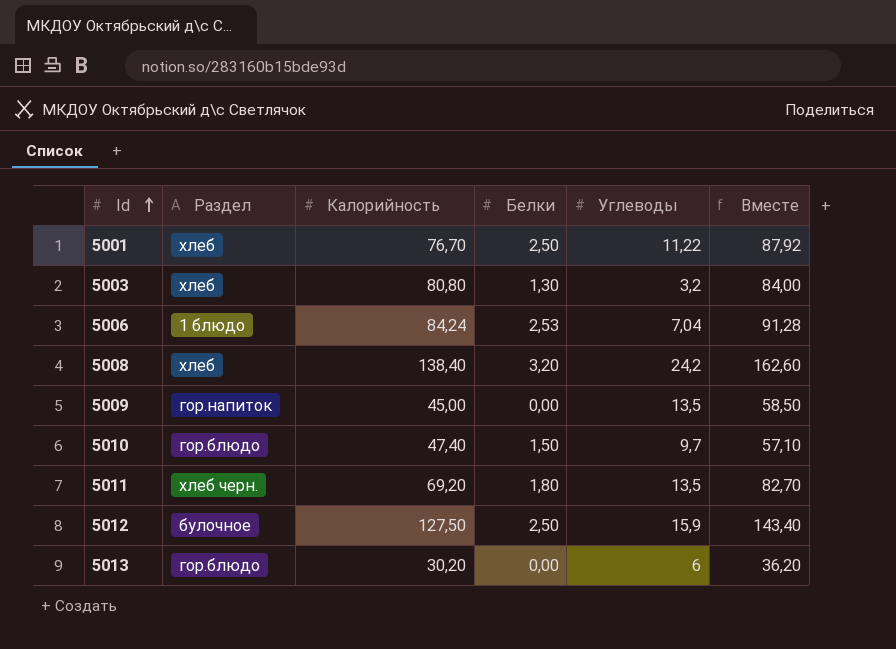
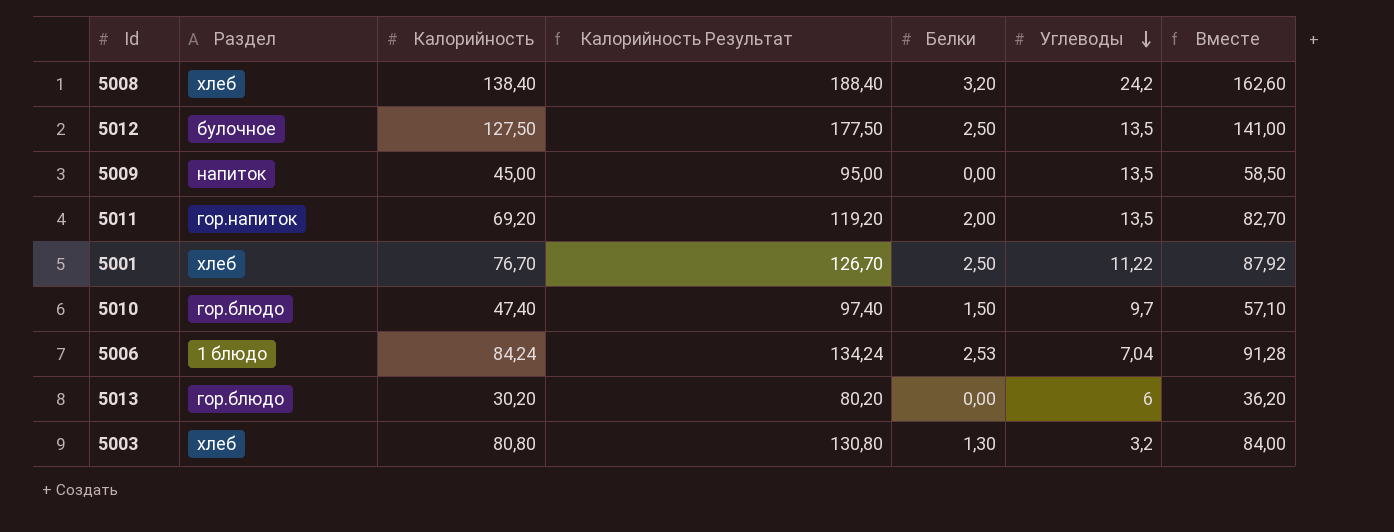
row order: Id ascending -> Углеводы descending
column Калорийность Результат | formula: none -> [Калорийность] + 50
5012 | Углеводы: 15,9 -> 13,5
5012 | Вместе: 143,40 -> 141,00
5009 | Раздел: гор.напиток -> напиток
5011 | Раздел: хлеб черн. -> гор.напиток
5011 | Белки: 1,80 -> 2,00

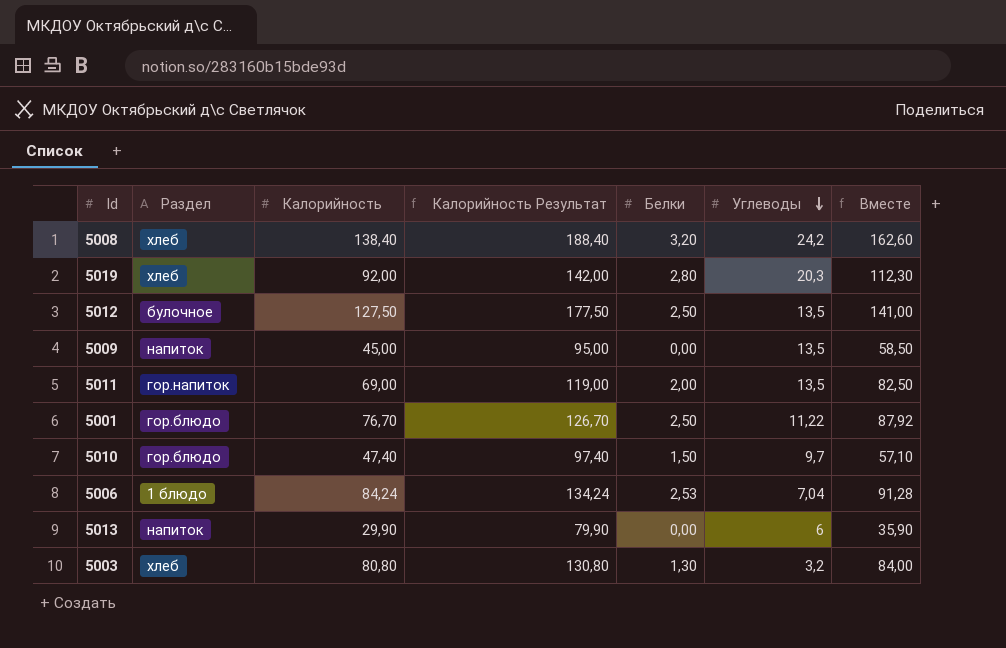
row 5019: none -> хлеб | 92,00 | 142,00 | 2,80 | 20,3 | 112,30
5011 | Калорийность: 69,20 -> 69,00
5011 | Калорийность Результат: 119,20 -> 119,00
5011 | Вместе: 82,70 -> 82,50
5001 | Раздел: хлеб -> гор.блюдо
5013 | Раздел: гор.блюдо -> напиток
5013 | Калорийность: 30,20 -> 29,90
5013 | Калорийность Результат: 80,20 -> 79,90
5013 | Вместе: 36,20 -> 35,90

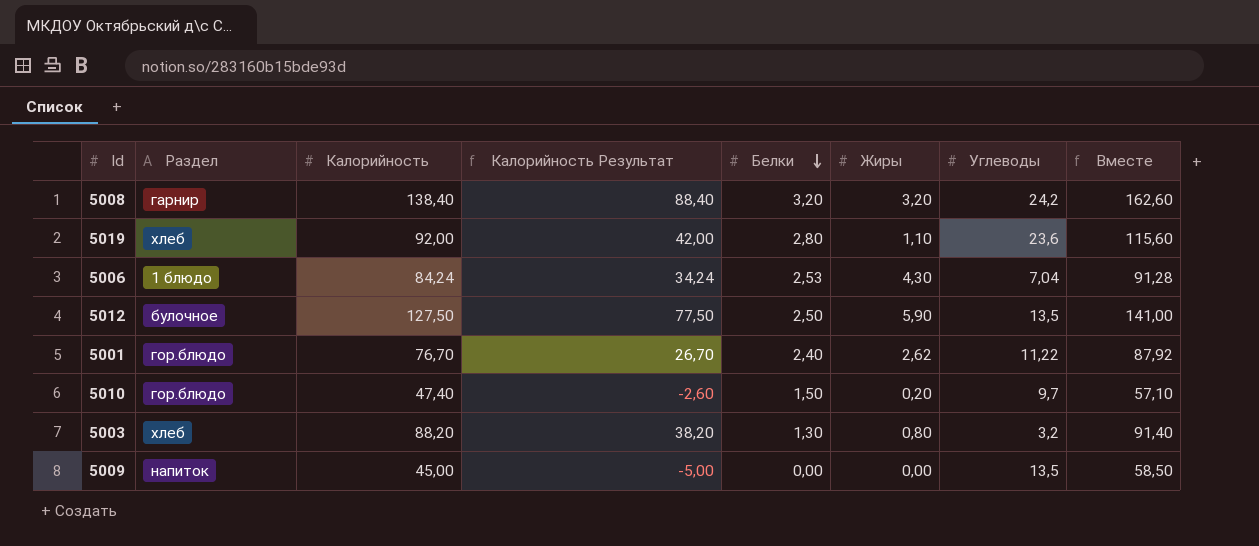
row order: Углеводы descending -> Белки descending
column Калорийность Результат | formula: [Калорийность] + 50 -> [Калорийность] - 50
column Жиры | position: none -> 6
row 5011: гор.напиток | 69,00 | 119,00 | 2,00 | 13,5 | 82,50 -> none
row 5013: напиток | 29,90 | 79,90 | 0,00 | 6 | 35,90 -> none
5008 | Раздел: хлеб -> гарнир
5019 | Углеводы: 20,3 -> 23,6
5019 | Вместе: 112,30 -> 115,60
5001 | Белки: 2,50 -> 2,40
5003 | Калорийность: 80,80 -> 88,20
5003 | Вместе: 84,00 -> 91,40

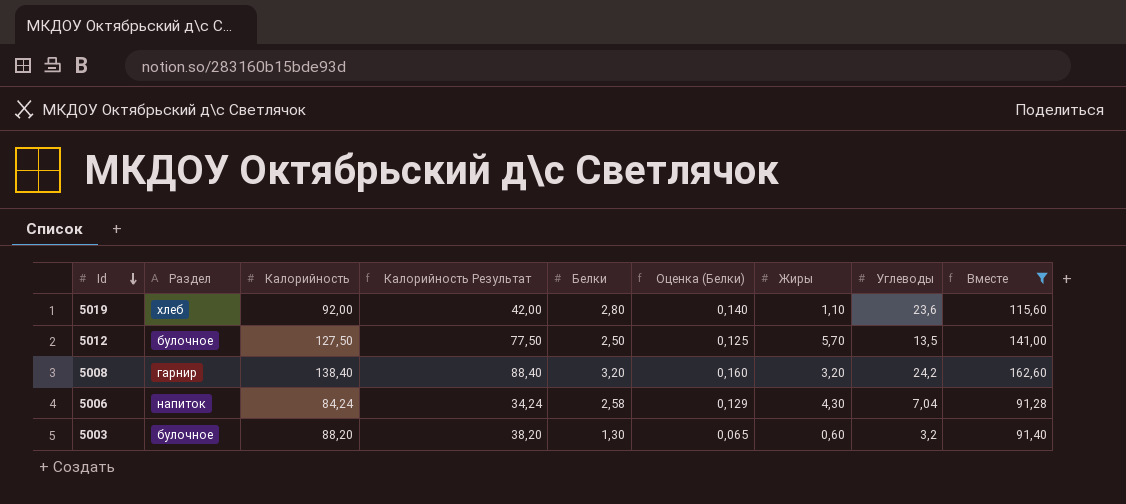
filter: none -> Вместе >= 91,28
row order: Белки descending -> Id descending
column Оценка (Белки) | formula: none -> [Белки] * 0,05
5012 | Жиры: 5,90 -> 5,70
5006 | Раздел: 1 блюдо -> напиток
5006 | Белки: 2,53 -> 2,58
5003 | Раздел: хлеб -> булочное
5003 | Жиры: 0,80 -> 0,60

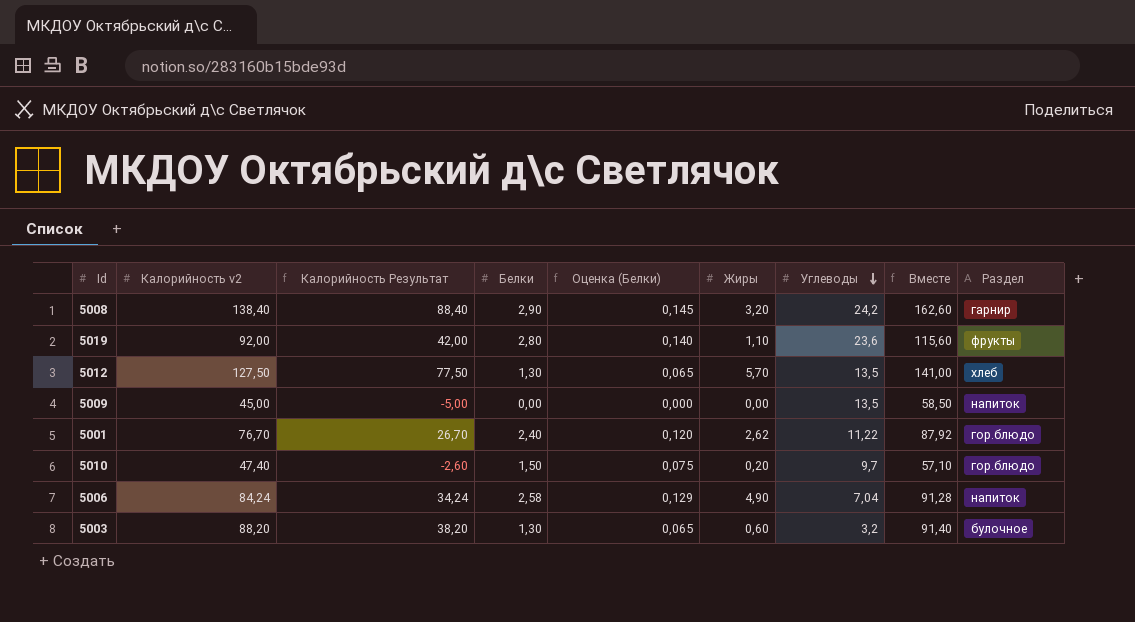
filter: Вместе >= 91,28 -> none
row order: Id descending -> Углеводы descending
column name: Калорийность -> Калорийность v2
column Раздел | position: 2 -> 9
5008 | Белки: 3,20 -> 2,90
5008 | Оценка (Белки): 0,160 -> 0,145
5019 | Раздел: хлеб -> фрукты
5012 | Белки: 2,50 -> 1,30
5012 | Оценка (Белки): 0,125 -> 0,065
5012 | Раздел: булочное -> хлеб
5006 | Жиры: 4,30 -> 4,90

